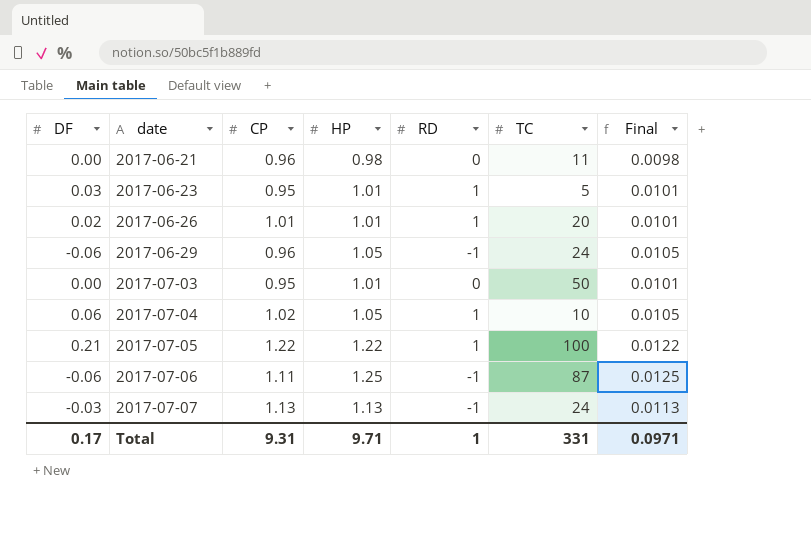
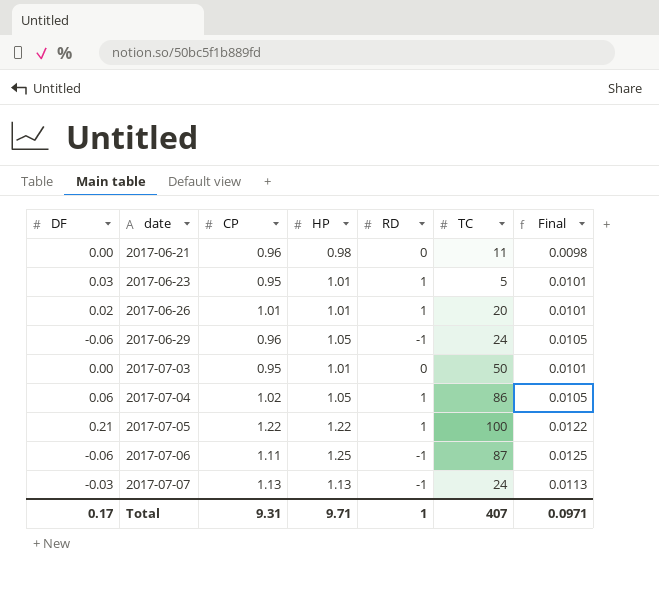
2017-07-04 | TC: 10 -> 86
Total | TC: 331 -> 407

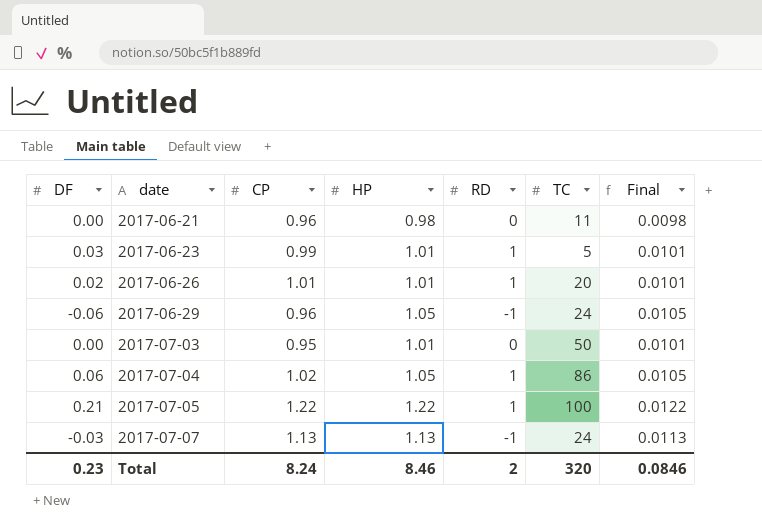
row 2017-07-06: -0.06 | 1.11 | 1.25 | -1 | 87 | 0.0125 -> none
2017-06-23 | CP: 0.95 -> 0.99
Total | DF: 0.17 -> 0.23
Total | CP: 9.31 -> 8.24
Total | HP: 9.71 -> 8.46
Total | RD: 1 -> 2
Total | TC: 407 -> 320
Total | Final: 0.0971 -> 0.0846

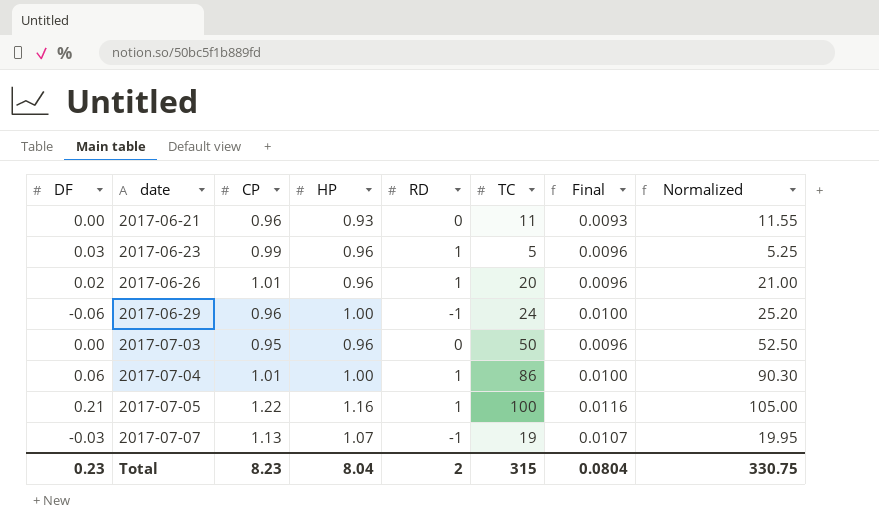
column Normalized | formula: none -> [TC] * 1.05
2017-06-21 | HP: 0.98 -> 0.93
2017-06-21 | Final: 0.0098 -> 0.0093
2017-06-23 | HP: 1.01 -> 0.96
2017-06-23 | Final: 0.0101 -> 0.0096
2017-06-26 | HP: 1.01 -> 0.96
2017-06-26 | Final: 0.0101 -> 0.0096
2017-06-29 | HP: 1.05 -> 1.00
2017-06-29 | Final: 0.0105 -> 0.0100
2017-07-03 | HP: 1.01 -> 0.96
2017-07-03 | Final: 0.0101 -> 0.0096
2017-07-04 | CP: 1.02 -> 1.01
2017-07-04 | HP: 1.05 -> 1.00
2017-07-04 | Final: 0.0105 -> 0.0100
2017-07-05 | HP: 1.22 -> 1.16
2017-07-05 | Final: 0.0122 -> 0.0116
2017-07-07 | HP: 1.13 -> 1.07
2017-07-07 | TC: 24 -> 19
2017-07-07 | Final: 0.0113 -> 0.0107
Total | CP: 8.24 -> 8.23
Total | HP: 8.46 -> 8.04
Total | TC: 320 -> 315
Total | Final: 0.0846 -> 0.0804

